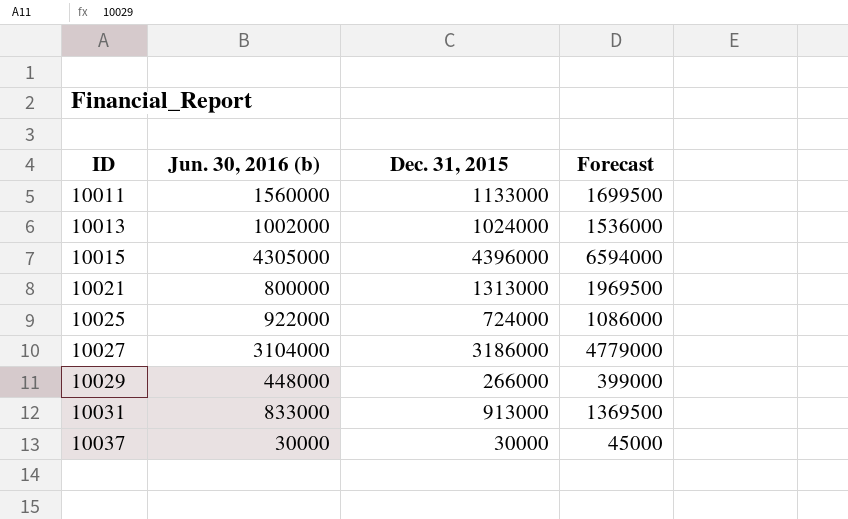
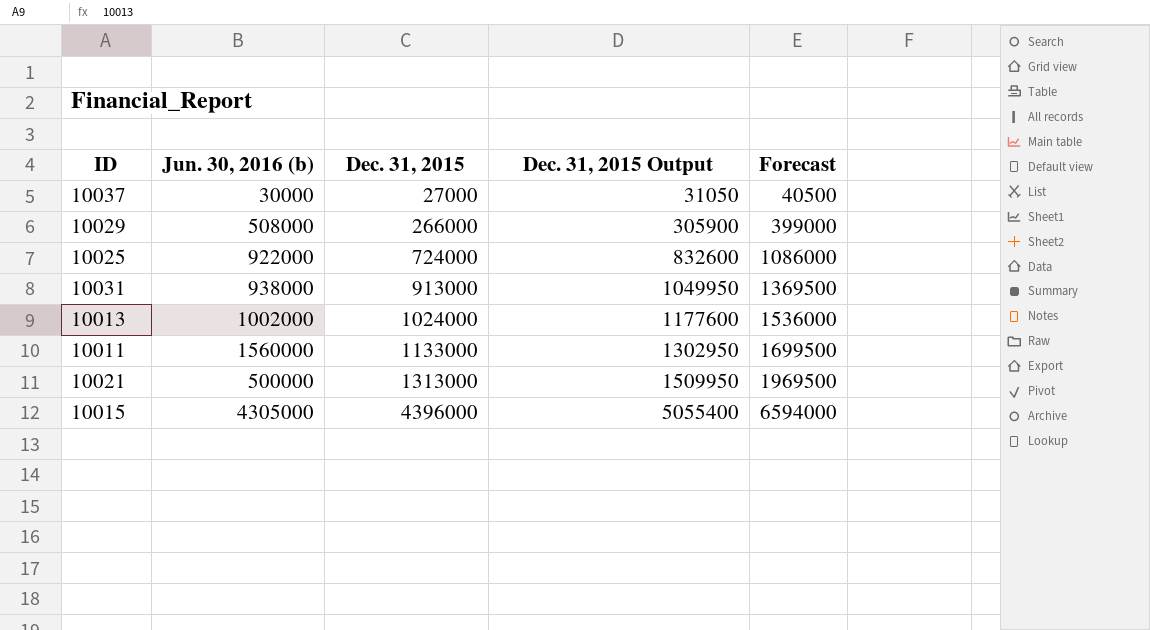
row order: ID ascending -> Dec. 31, 2015 ascending
column Dec. 31, 2015 Output | formula: none -> [Dec. 31, 2015] * 1.15
row 10027: 3104000 | 3186000 | 4779000 -> none
10037 | Dec. 31, 2015: 30000 -> 27000
10037 | Forecast: 45000 -> 40500
10029 | Jun. 30, 2016 (b): 448000 -> 508000
10031 | Jun. 30, 2016 (b): 833000 -> 938000
10021 | Jun. 30, 2016 (b): 800000 -> 500000

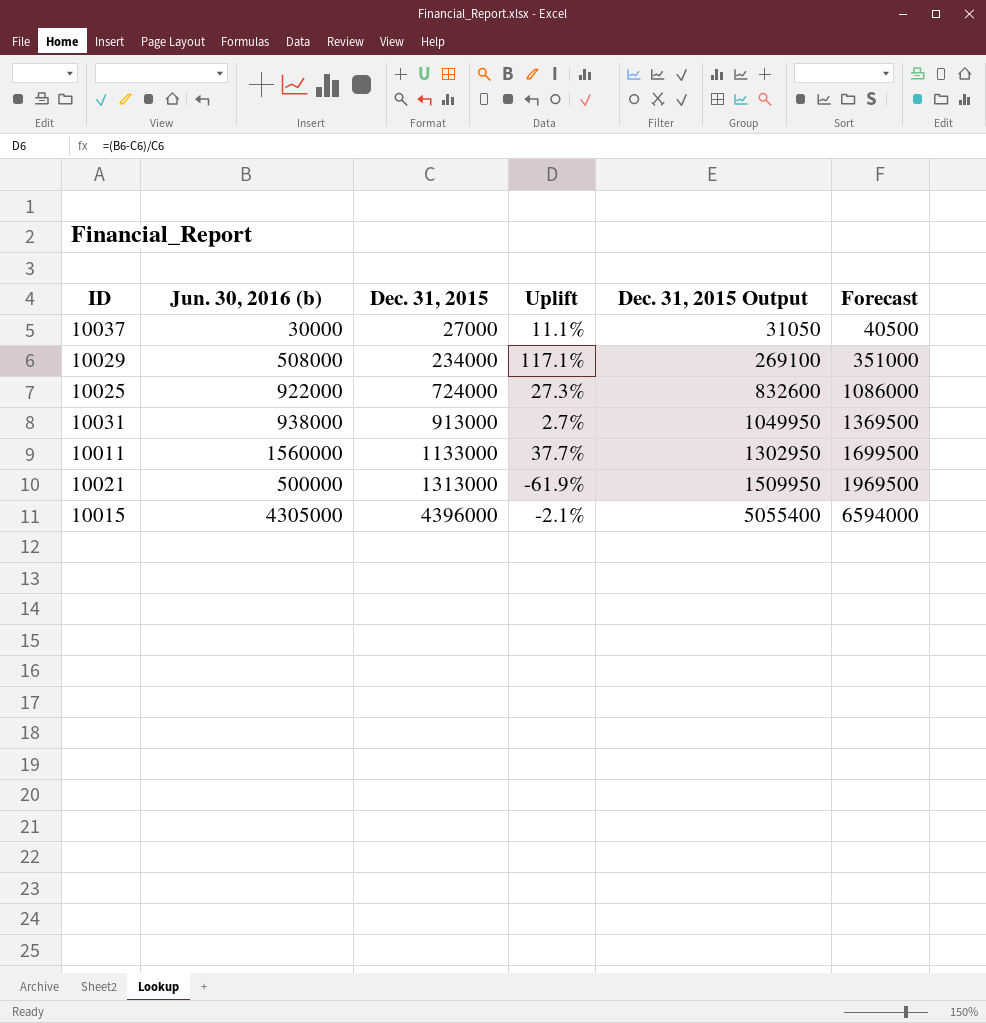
column Uplift | formula: none -> ([Jun. 30, 2016 (b)] - [Dec. 31, 2015]) / [Dec. 31, 2015]
row 10013: 1002000 | 1024000 | 1177600 | 1536000 -> none
10029 | Dec. 31, 2015: 266000 -> 234000
10029 | Dec. 31, 2015 Output: 305900 -> 269100
10029 | Forecast: 399000 -> 351000

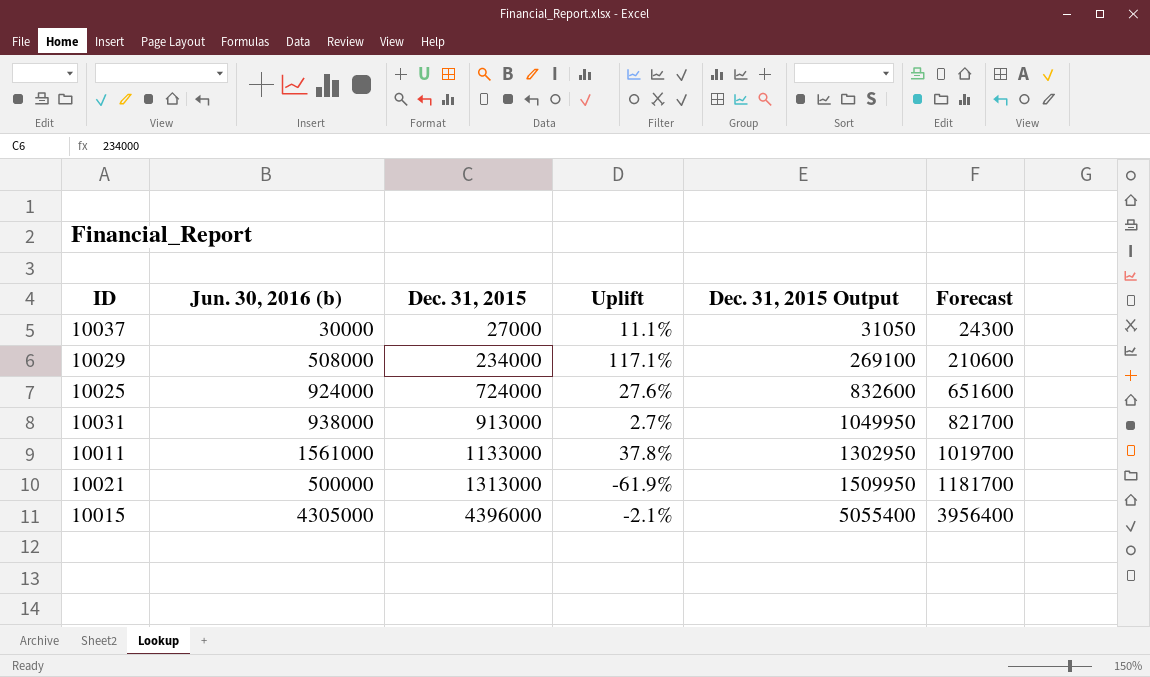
column Forecast | formula: [Dec. 31, 2015] * 1.5 -> [Dec. 31, 2015] * 0.9
10025 | Jun. 30, 2016 (b): 922000 -> 924000
10025 | Uplift: 27.3% -> 27.6%
10011 | Jun. 30, 2016 (b): 1560000 -> 1561000
10011 | Uplift: 37.7% -> 37.8%

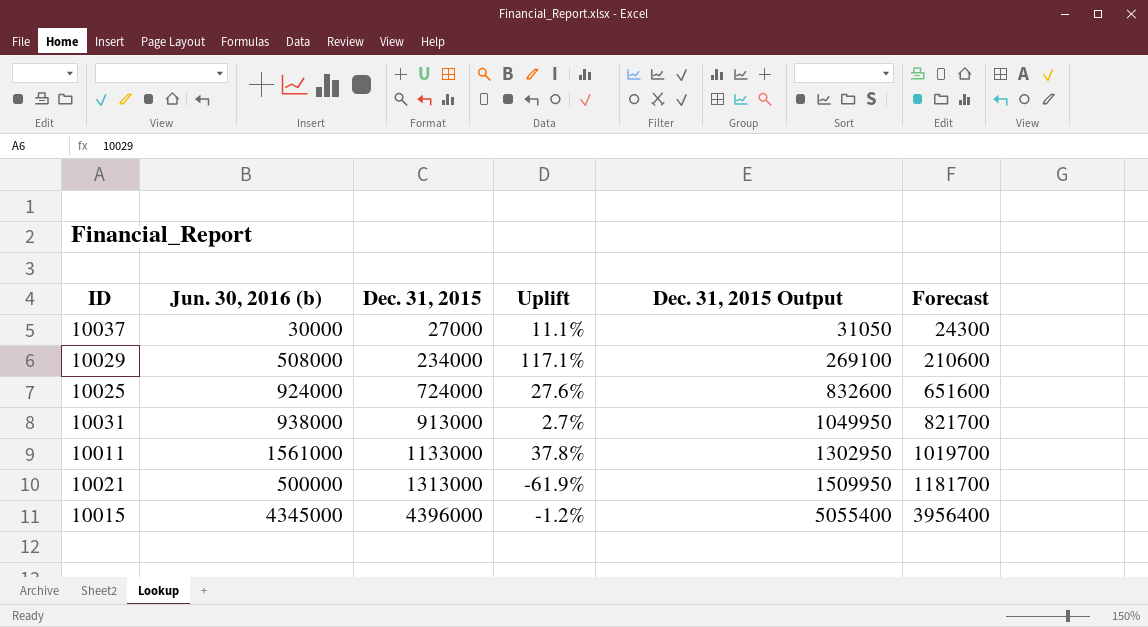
10015 | Jun. 30, 2016 (b): 4305000 -> 4345000
10015 | Uplift: -2.1% -> -1.2%

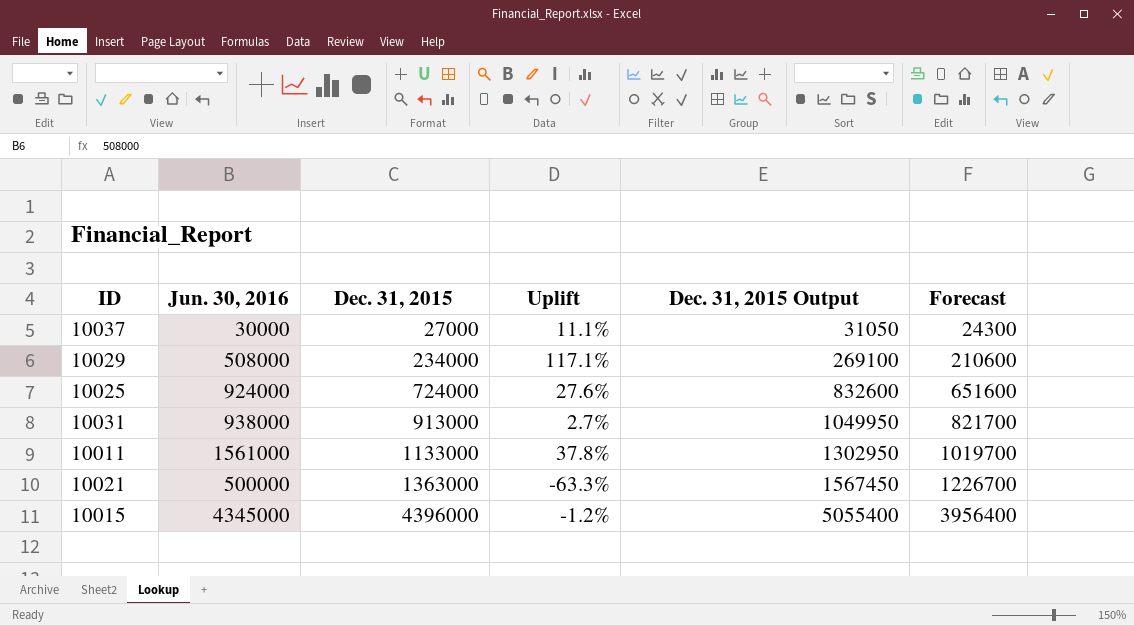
column name: Jun. 30, 2016 (b) -> Jun. 30, 2016
10021 | Dec. 31, 2015: 1313000 -> 1363000
10021 | Uplift: -61.9% -> -63.3%
10021 | Dec. 31, 2015 Output: 1509950 -> 1567450
10021 | Forecast: 1181700 -> 1226700

